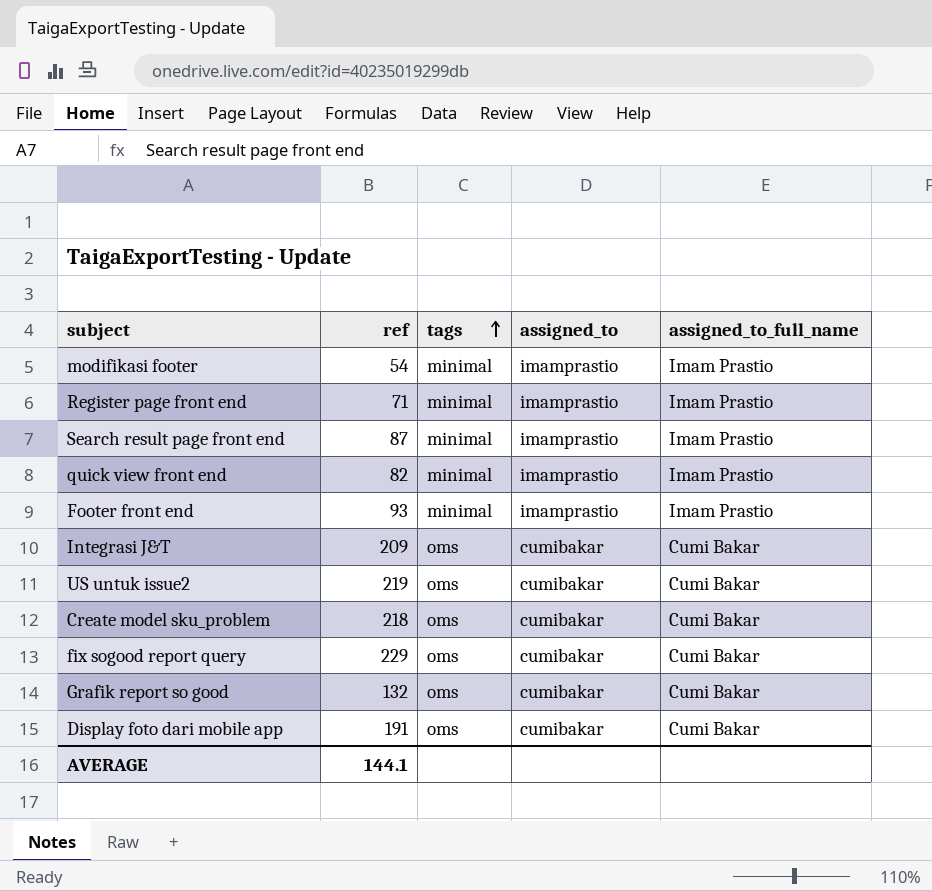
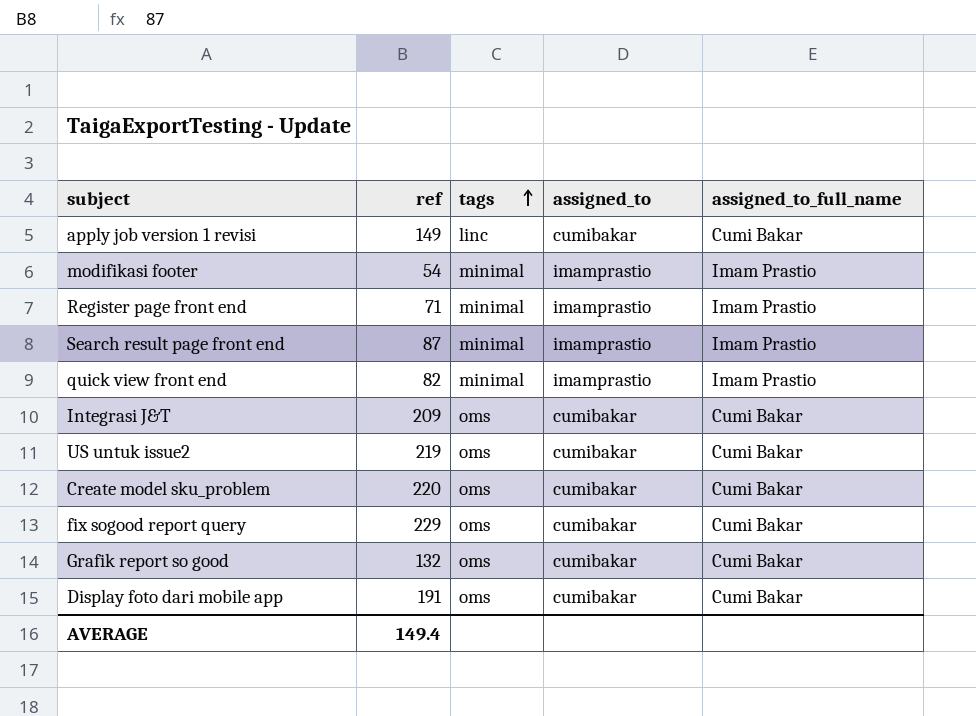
row Footer front end: 93 | minimal | imamprastio | Imam Prastio -> none
row apply job version 1 revisi: none -> 149 | linc | cumibakar | Cumi Bakar
Create model sku_problem | ref: 218 -> 220
AVERAGE | ref: 144.1 -> 149.4

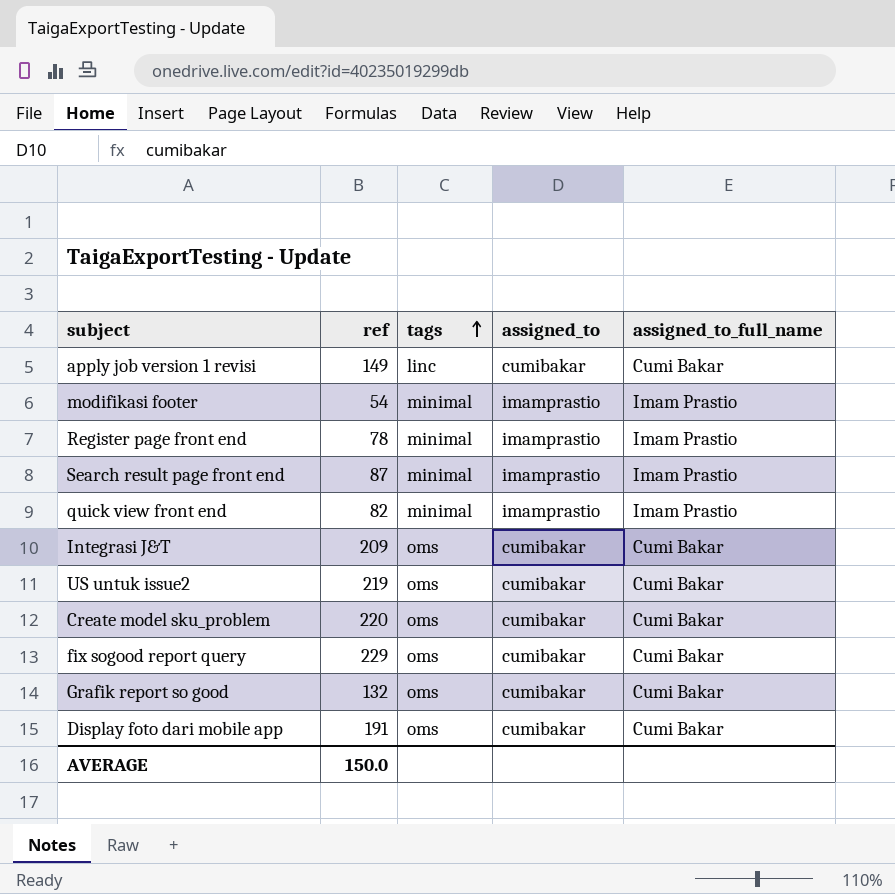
Register page front end | ref: 71 -> 78
AVERAGE | ref: 149.4 -> 150.0

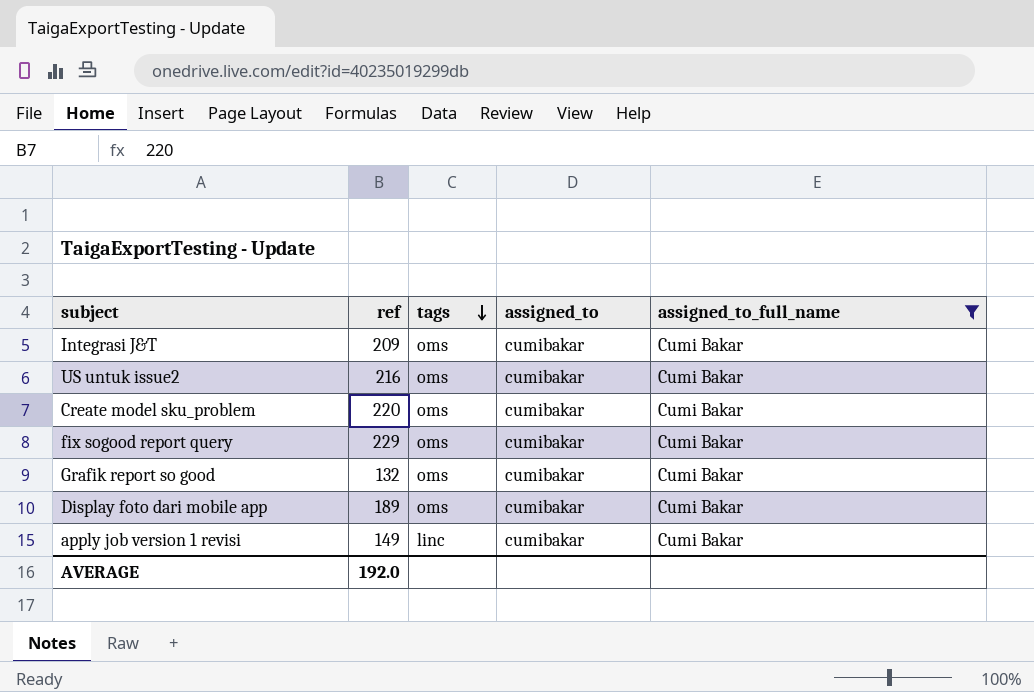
filter: none -> assigned_to_full_name = Cumi Bakar
row order: tags ascending -> tags descending
US untuk issue2 | ref: 219 -> 216
Display foto dari mobile app | ref: 191 -> 189
AVERAGE | ref: 150.0 -> 192.0

